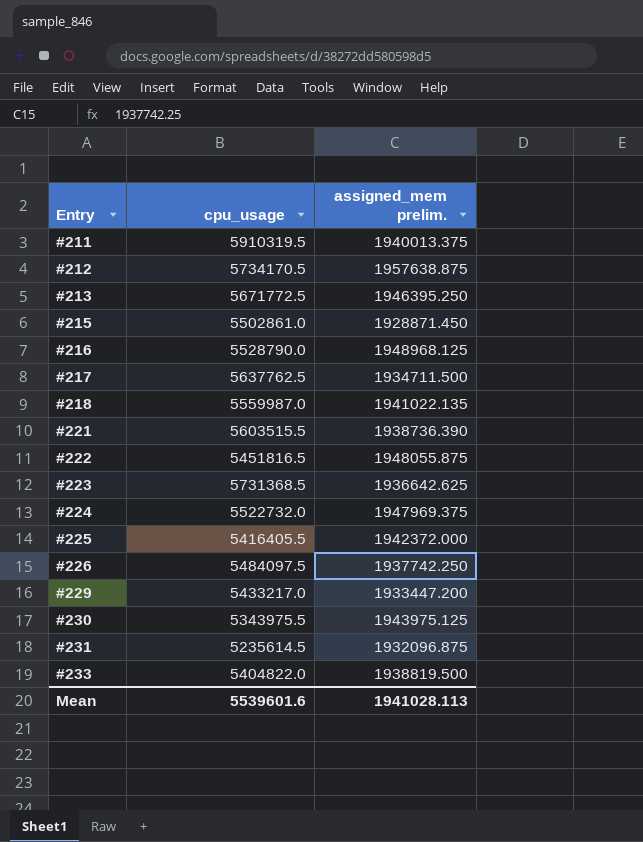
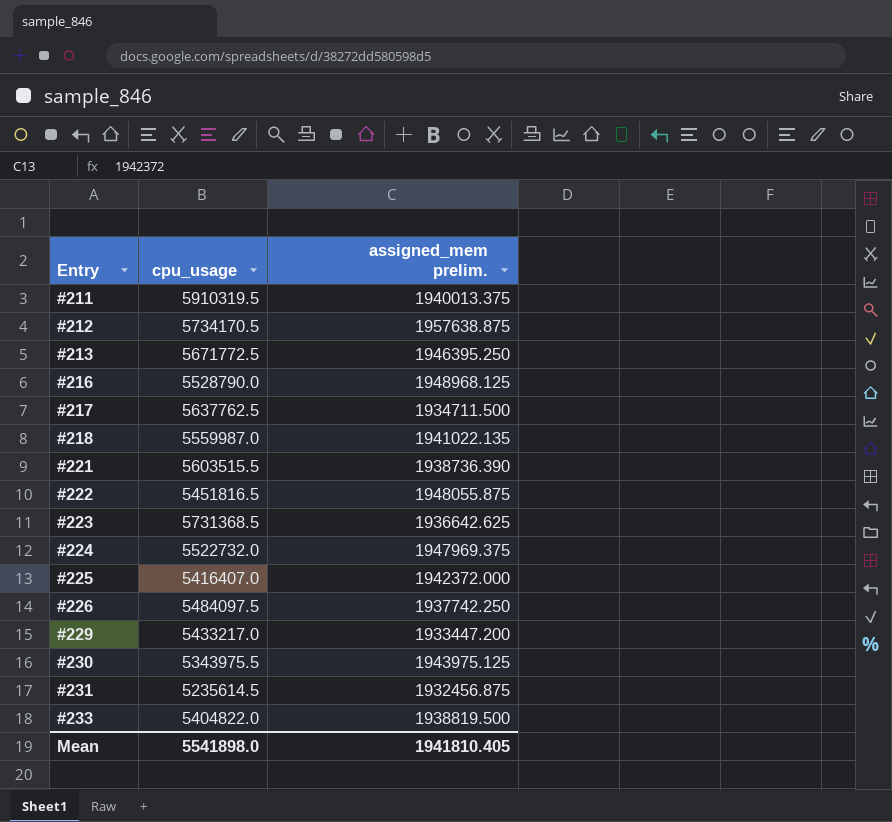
row #215: 5502861.0 | 1928871.450 -> none
#225 | cpu_usage: 5416405.5 -> 5416407.0
#231 | assigned_mem prelim.: 1932096.875 -> 1932456.875
Mean | cpu_usage: 5539601.6 -> 5541898.0
Mean | assigned_mem prelim.: 1941028.113 -> 1941810.405

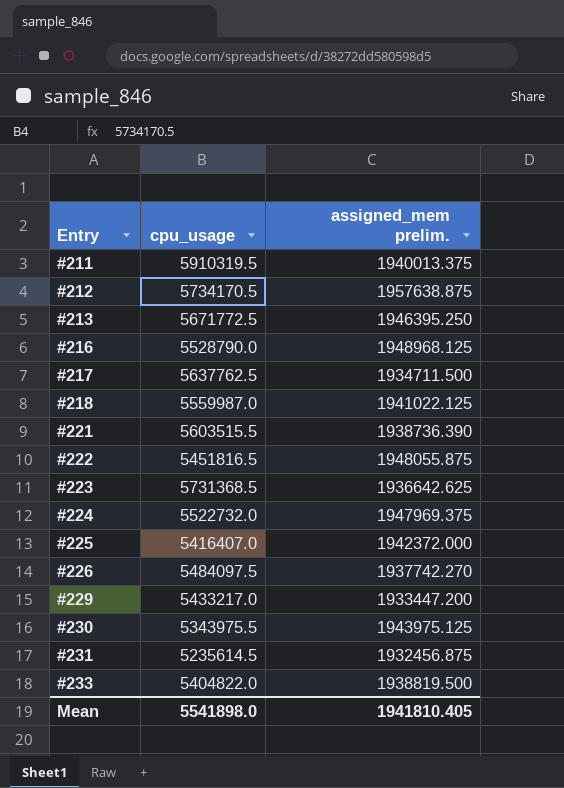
#218 | assigned_mem prelim.: 1941022.135 -> 1941022.125
#226 | assigned_mem prelim.: 1937742.250 -> 1937742.270

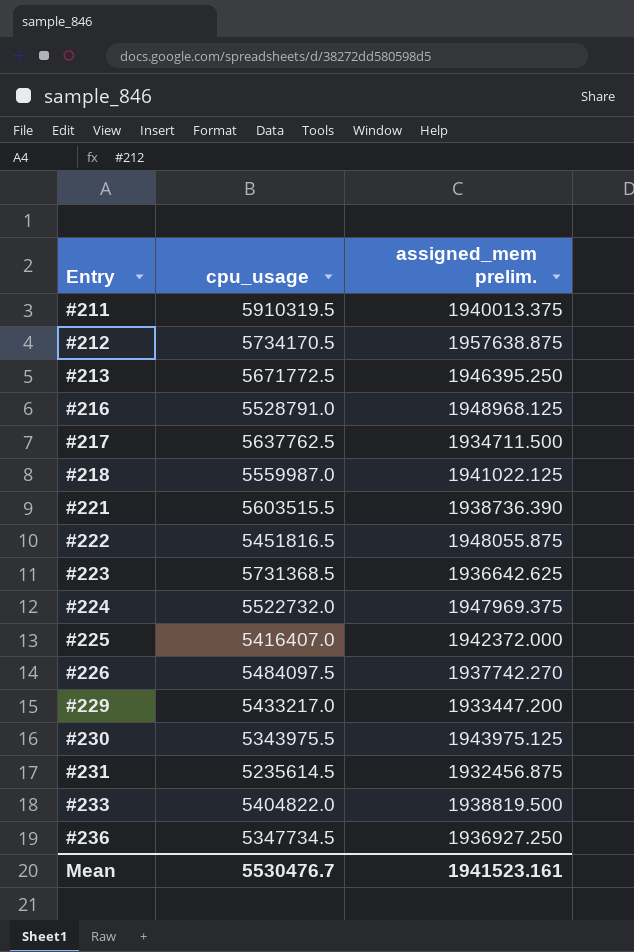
#216 | cpu_usage: 5528790.0 -> 5528791.0
row #236: none -> 5347734.5 | 1936927.250
Mean | cpu_usage: 5541898.0 -> 5530476.7
Mean | assigned_mem prelim.: 1941810.405 -> 1941523.161

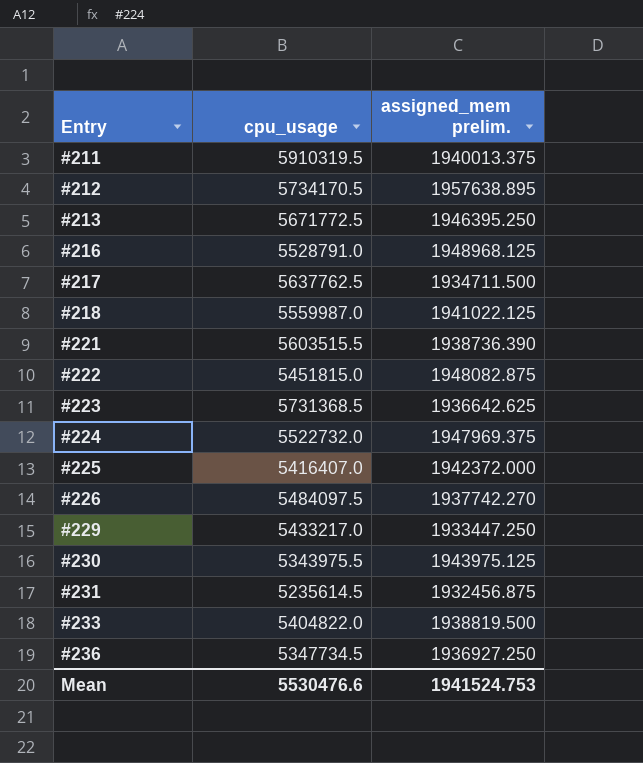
#212 | assigned_mem prelim.: 1957638.875 -> 1957638.895
#222 | cpu_usage: 5451816.5 -> 5451815.0
#222 | assigned_mem prelim.: 1948055.875 -> 1948082.875
#229 | assigned_mem prelim.: 1933447.200 -> 1933447.250
Mean | cpu_usage: 5530476.7 -> 5530476.6
Mean | assigned_mem prelim.: 1941523.161 -> 1941524.753

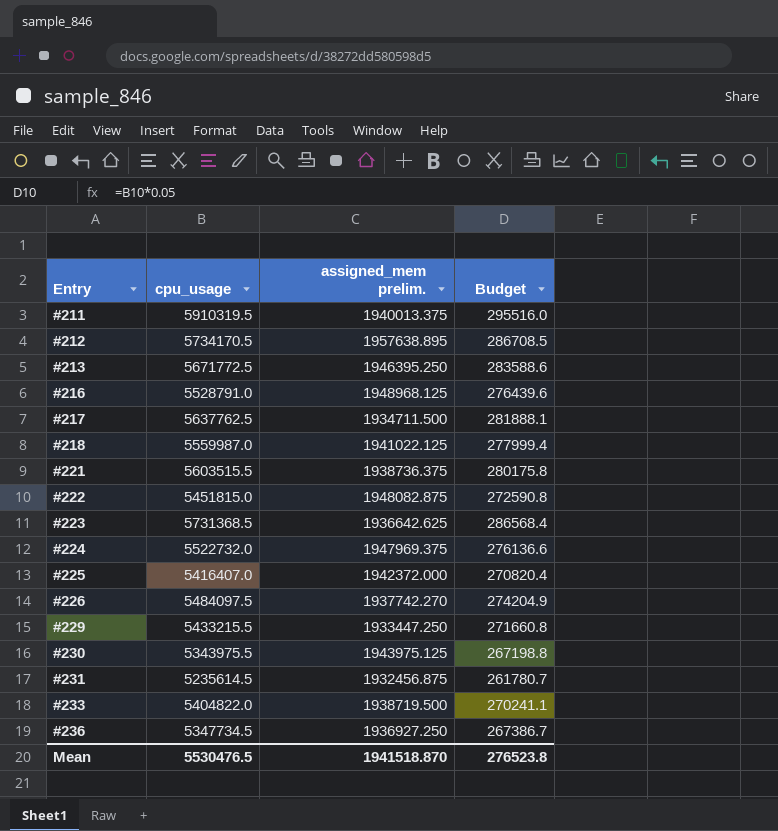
column Budget | formula: none -> [cpu_usage] * 0.05
#221 | assigned_mem prelim.: 1938736.390 -> 1938736.375
#229 | cpu_usage: 5433217.0 -> 5433215.5
#233 | assigned_mem prelim.: 1938819.500 -> 1938719.500
Mean | cpu_usage: 5530476.6 -> 5530476.5
Mean | assigned_mem prelim.: 1941524.753 -> 1941518.870

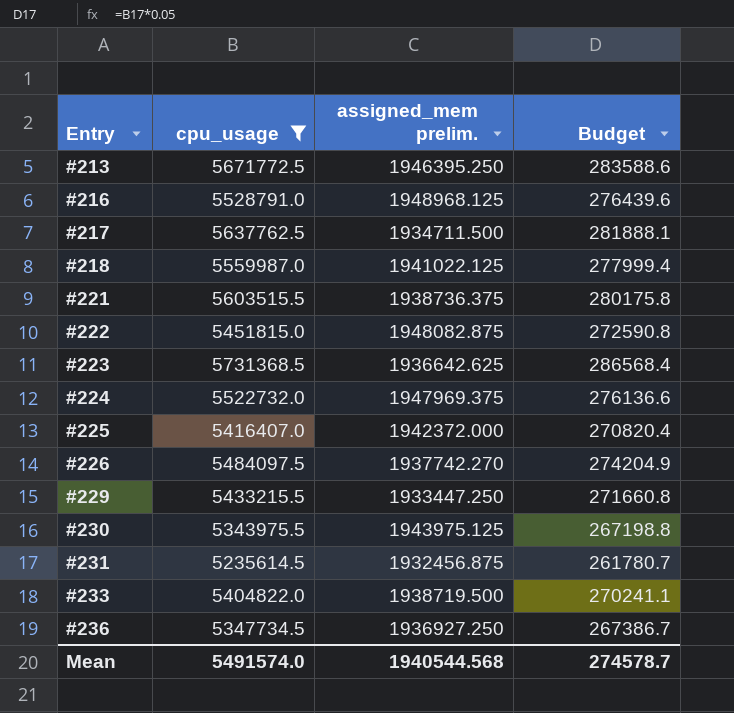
filter: none -> cpu_usage <= 5731368.5
Mean | cpu_usage: 5530476.5 -> 5491574.0
Mean | assigned_mem prelim.: 1941518.870 -> 1940544.568
Mean | Budget: 276523.8 -> 274578.7

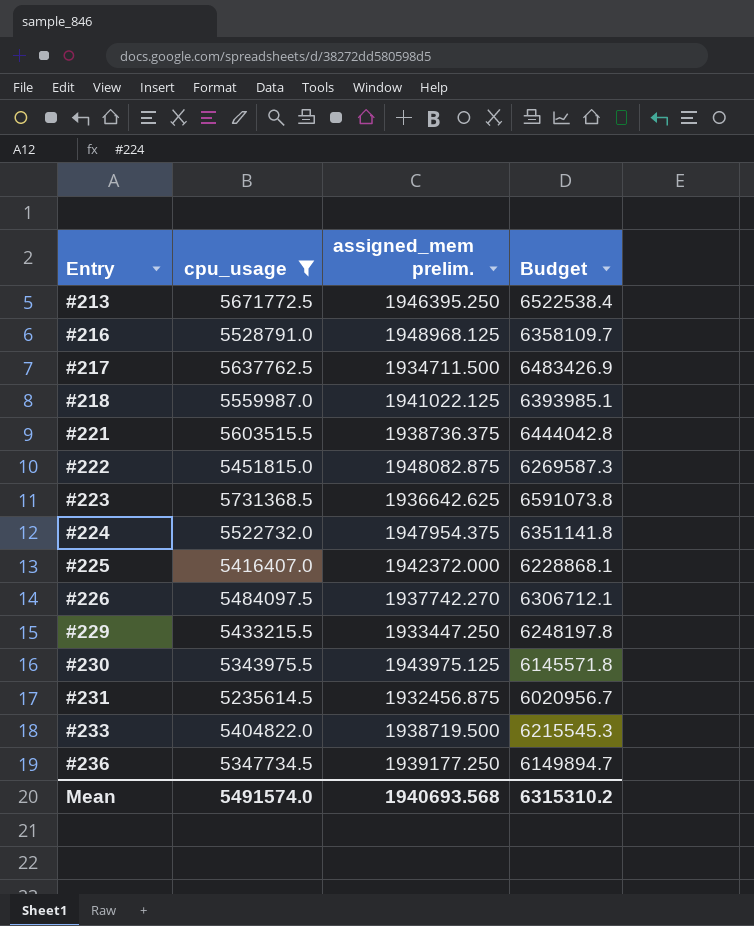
column Budget | formula: [cpu_usage] * 0.05 -> [cpu_usage] * 1.15
#224 | assigned_mem prelim.: 1947969.375 -> 1947954.375
#236 | assigned_mem prelim.: 1936927.250 -> 1939177.250
Mean | assigned_mem prelim.: 1940544.568 -> 1940693.568
Mean | Budget: 274578.7 -> 6315310.2

